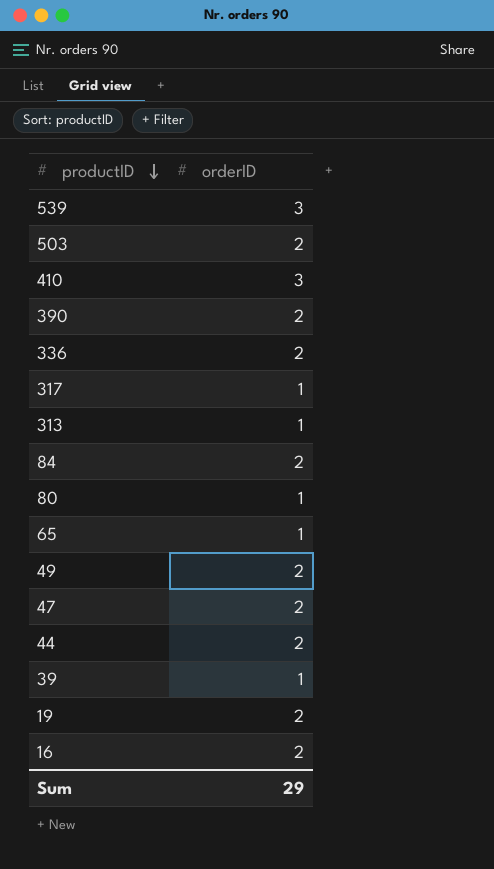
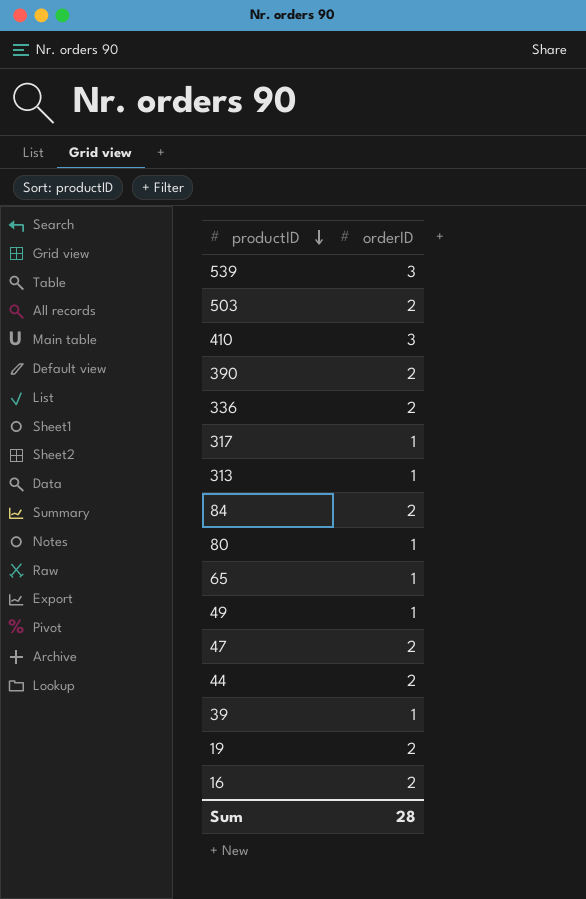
49 | orderID: 2 -> 1
Sum | orderID: 29 -> 28

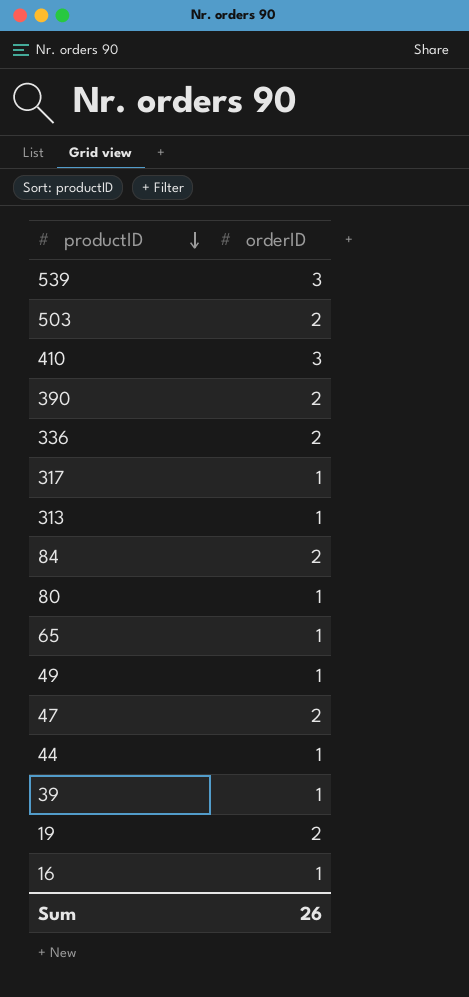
44 | orderID: 2 -> 1
16 | orderID: 2 -> 1
Sum | orderID: 28 -> 26

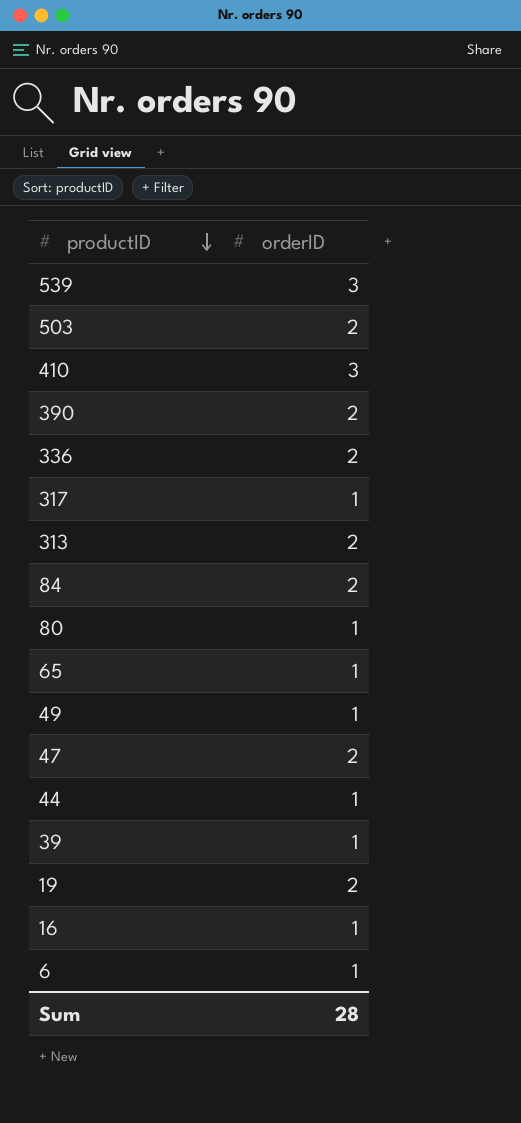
313 | orderID: 1 -> 2
row 6: none -> 1
Sum | orderID: 26 -> 28

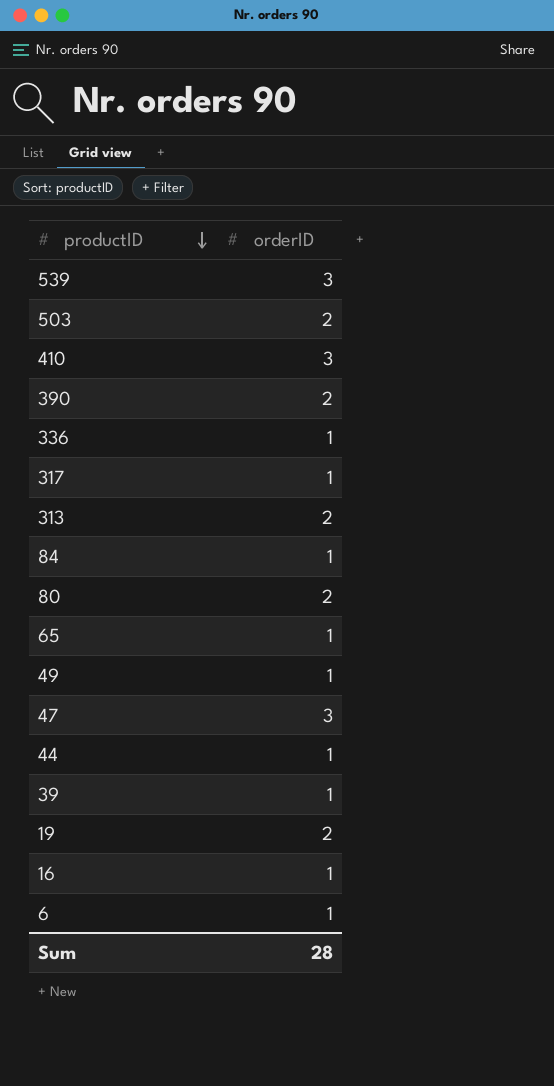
336 | orderID: 2 -> 1
84 | orderID: 2 -> 1
80 | orderID: 1 -> 2
47 | orderID: 2 -> 3

